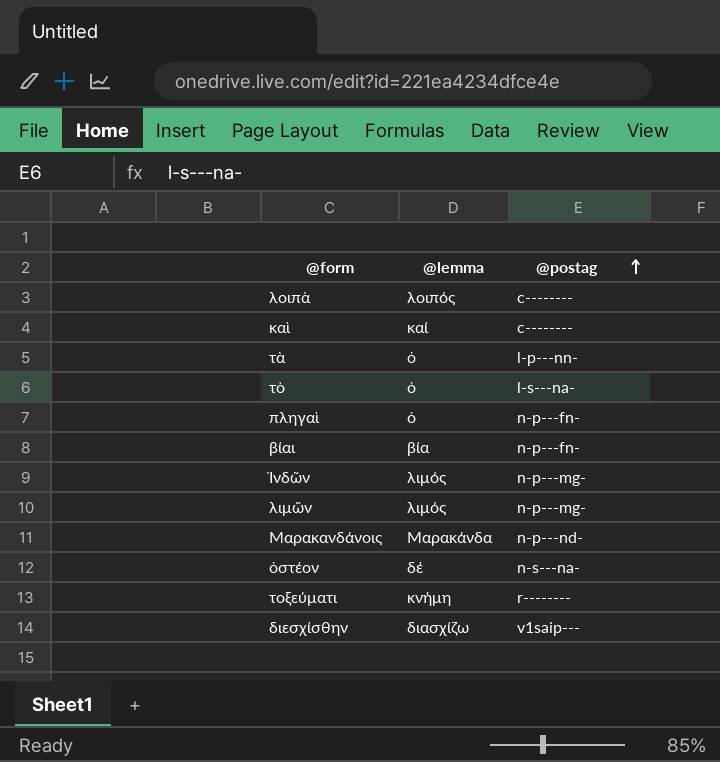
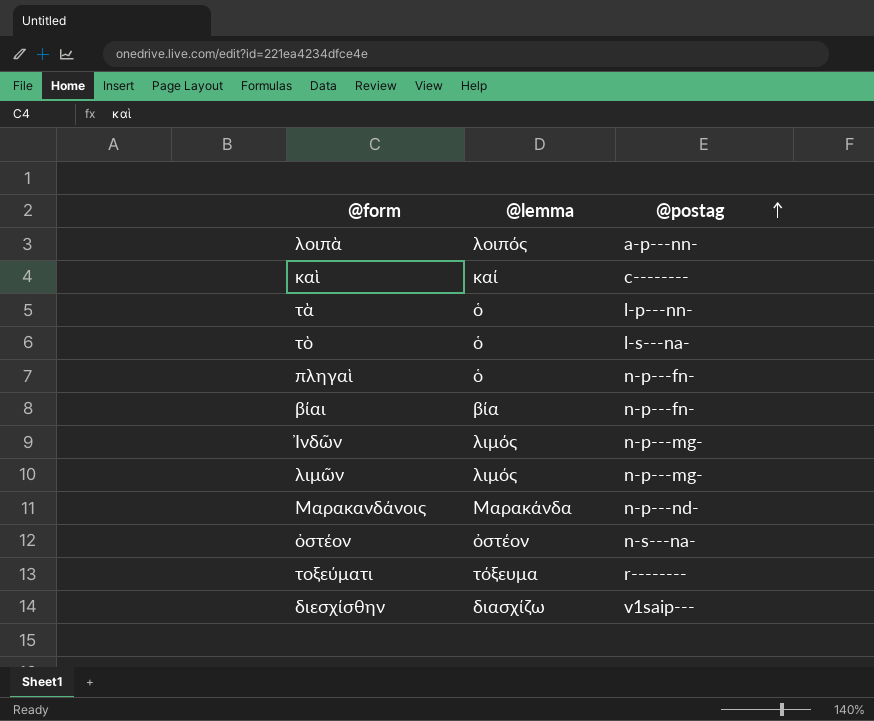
λοιπὰ | @postag: c-------- -> a-p---nn-
ὀστέον | @lemma: δέ -> ὀστέον
τοξεύματι | @lemma: κνήμη -> τόξευμα

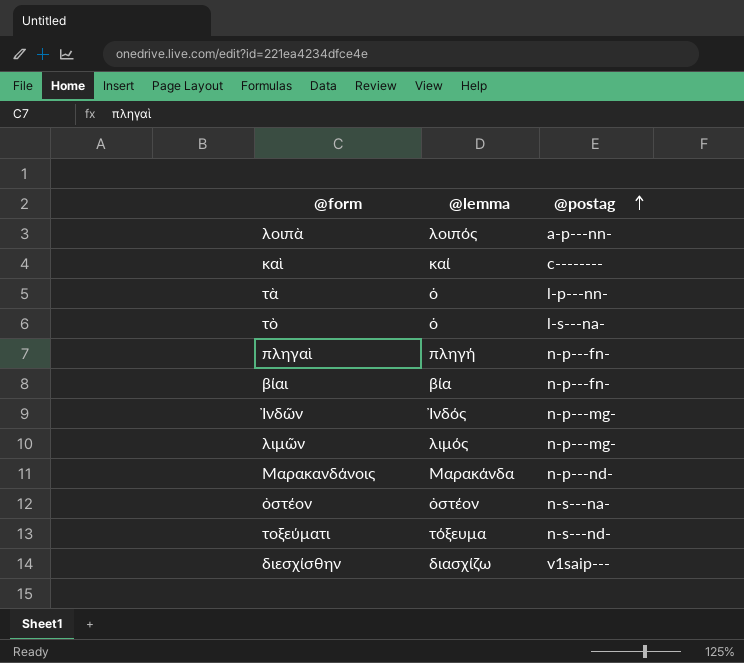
πληγαὶ | @lemma: ὁ -> πληγή
Ἰνδῶν | @lemma: λιμός -> Ἰνδός
τοξεύματι | @postag: r-------- -> n-s---nd-

